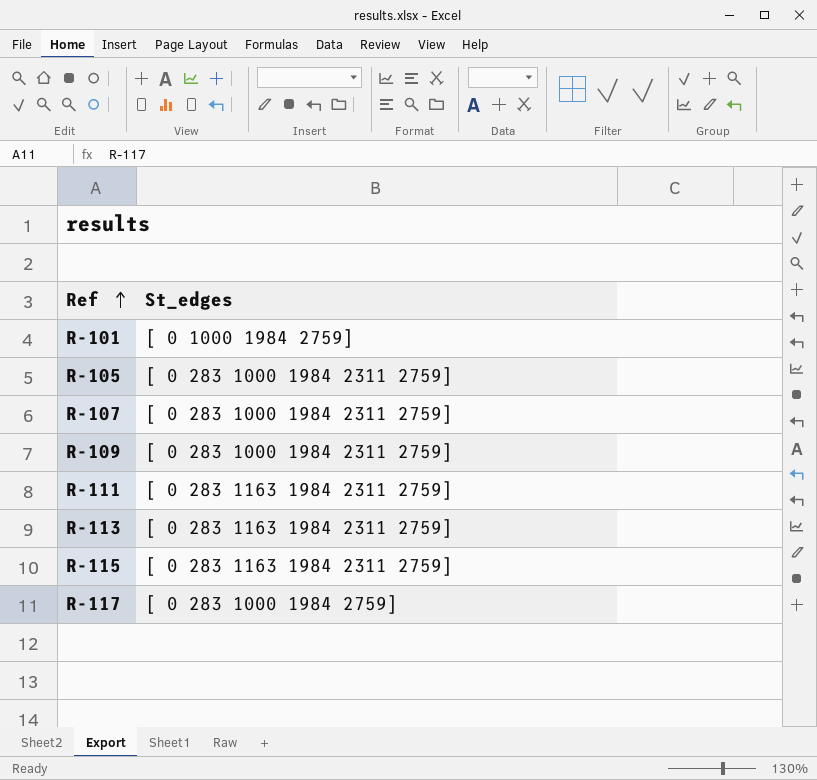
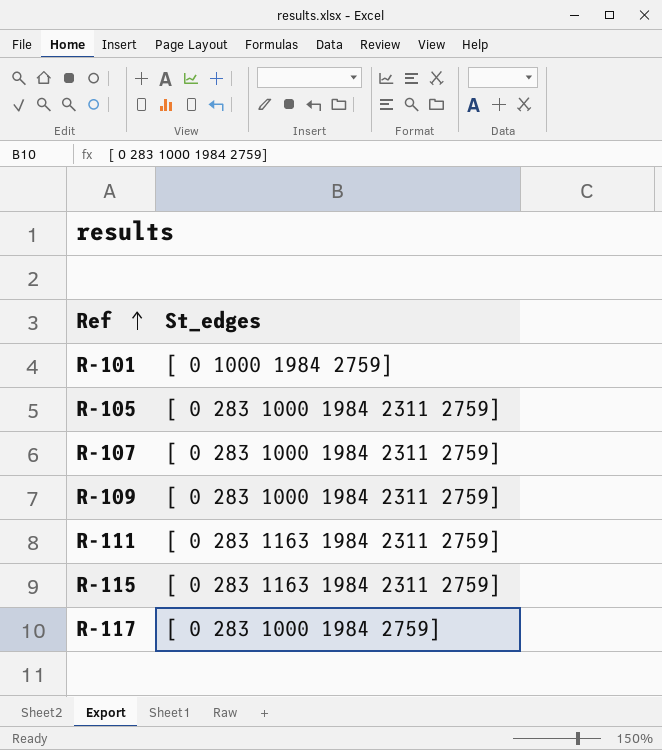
row R-113: [ 0 283 1163 1984 2311 2759] -> none

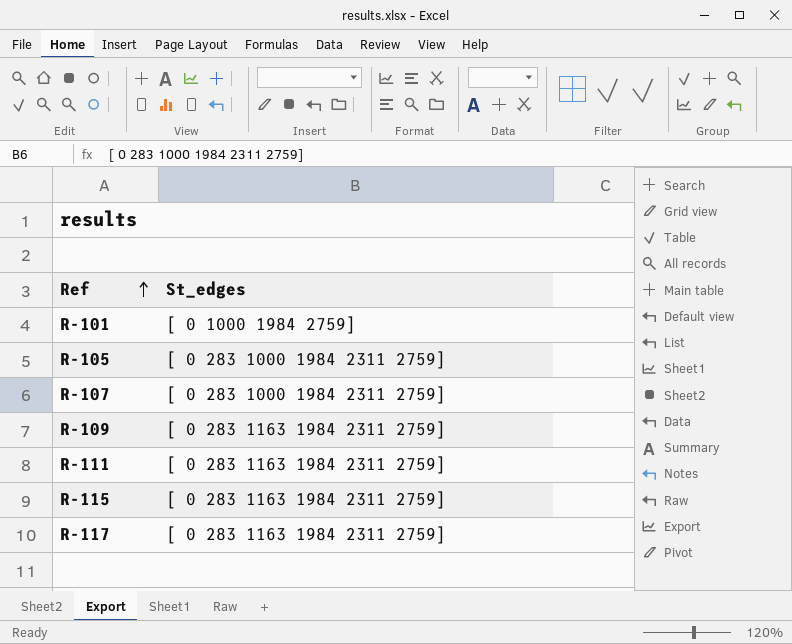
R-109 | St_edges: [ 0 283 1000 1984 2311 2759] -> [ 0 283 1163 1984 2311 2759]
R-117 | St_edges: [ 0 283 1000 1984 2759] -> [ 0 283 1163 1984 2311 2759]

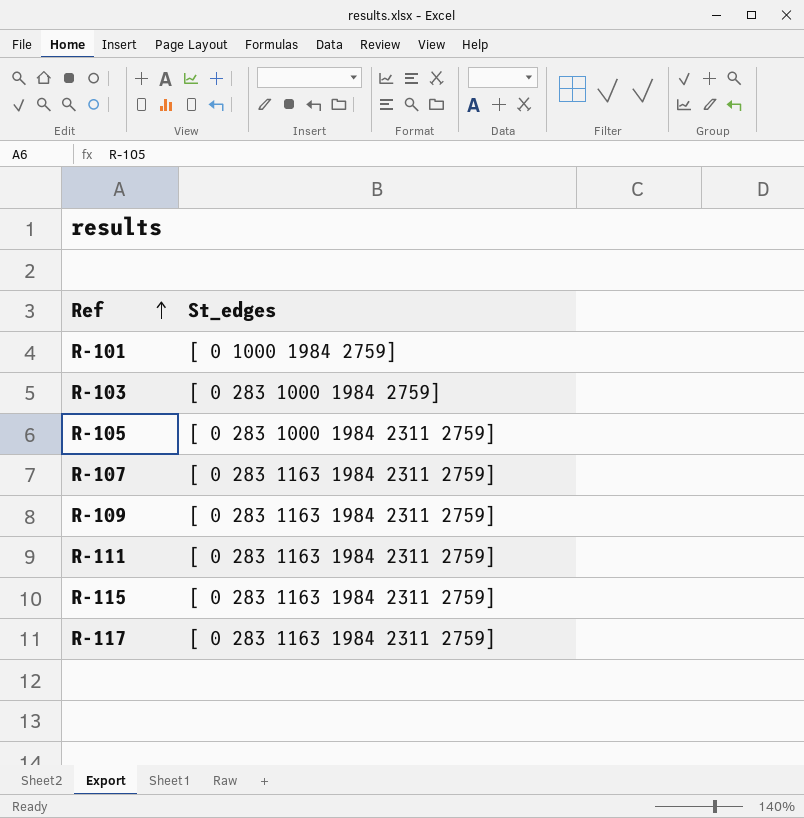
row R-103: none -> [ 0 283 1000 1984 2759]
R-107 | St_edges: [ 0 283 1000 1984 2311 2759] -> [ 0 283 1163 1984 2311 2759]

